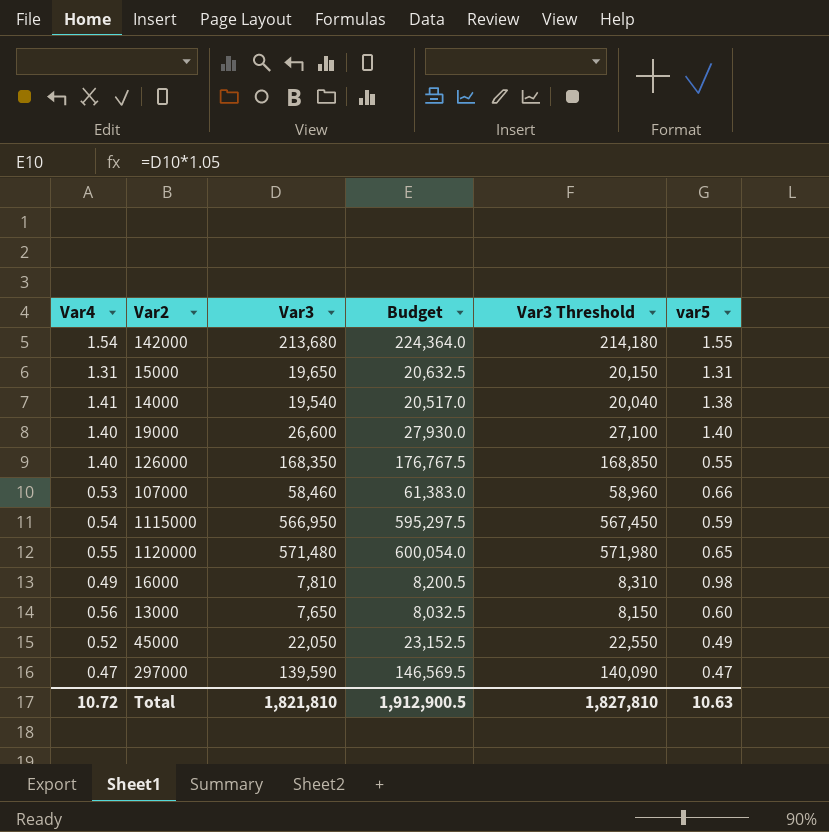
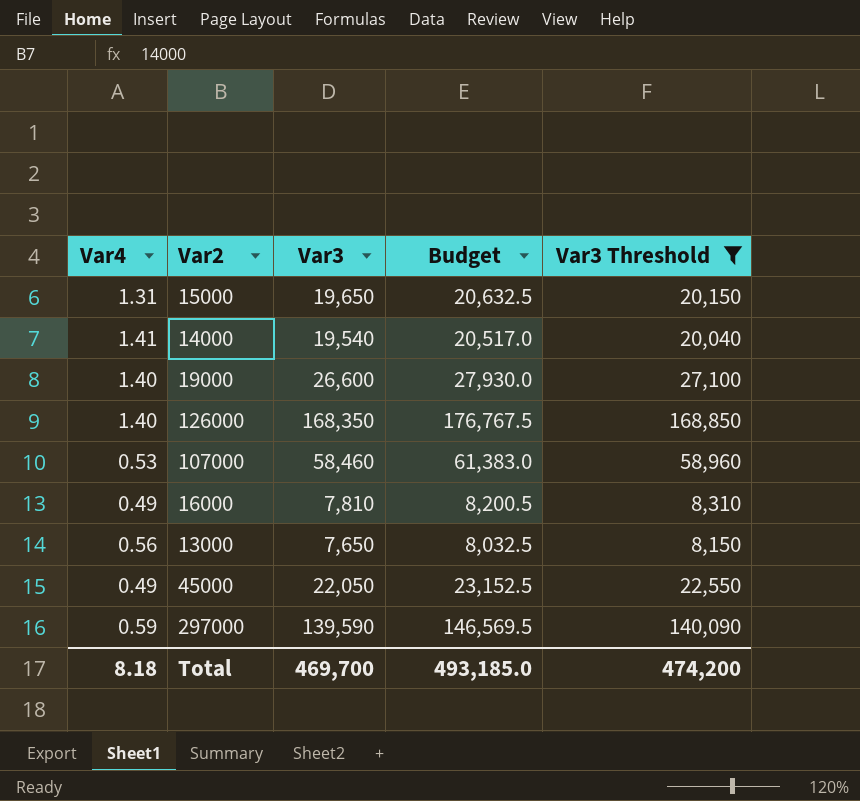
filter: none -> Var3 Threshold <= 168,850
column var5 | position: 6 -> none
45000 | Var4: 0.52 -> 0.49
297000 | Var4: 0.47 -> 0.59
Total | Var4: 10.72 -> 8.18
Total | Var3: 1,821,810 -> 469,700
Total | Budget: 1,912,900.5 -> 493,185.0
Total | Var3 Threshold: 1,827,810 -> 474,200

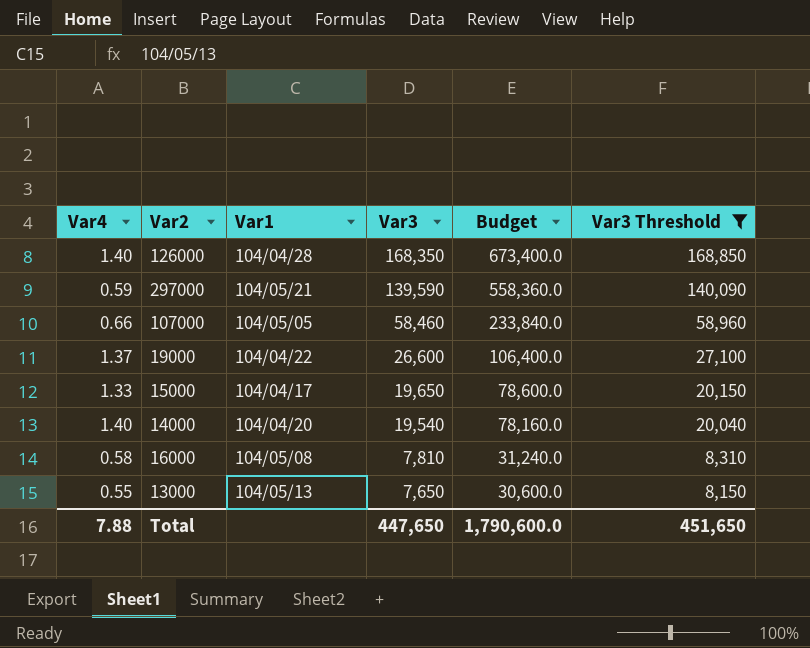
row order: none -> Var3 descending
column Var1 | position: none -> 3
column Budget | formula: [Var3] * 1.05 -> [Var3] * 4
row 45000: 0.49 | 22,050 | 23,152.5 | 22,550 -> none
107000 | Var4: 0.53 -> 0.66
19000 | Var4: 1.40 -> 1.37
15000 | Var4: 1.31 -> 1.33
14000 | Var4: 1.41 -> 1.40
16000 | Var4: 0.49 -> 0.58
13000 | Var4: 0.56 -> 0.55
Total | Var4: 8.18 -> 7.88
Total | Var3: 469,700 -> 447,650
Total | Budget: 493,185.0 -> 1,790,600.0
Total | Var3 Threshold: 474,200 -> 451,650

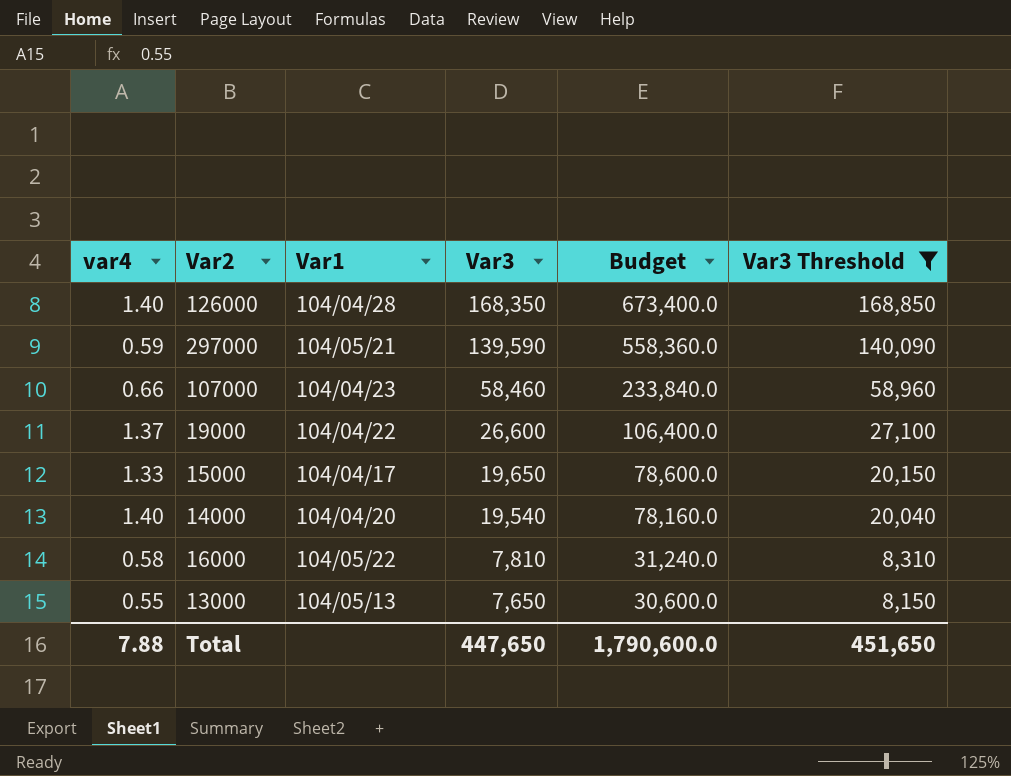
column name: Var4 -> var4
107000 | Var1: 104/05/05 -> 104/04/23
16000 | Var1: 104/05/08 -> 104/05/22

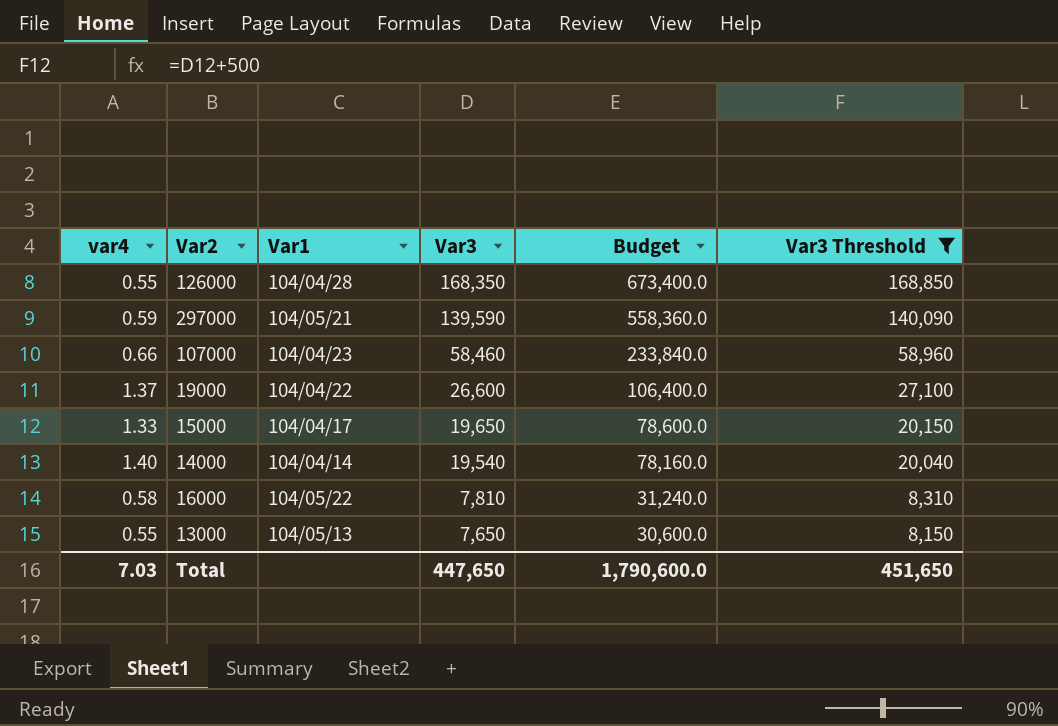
126000 | var4: 1.40 -> 0.55
14000 | Var1: 104/04/20 -> 104/04/14
Total | var4: 7.88 -> 7.03

